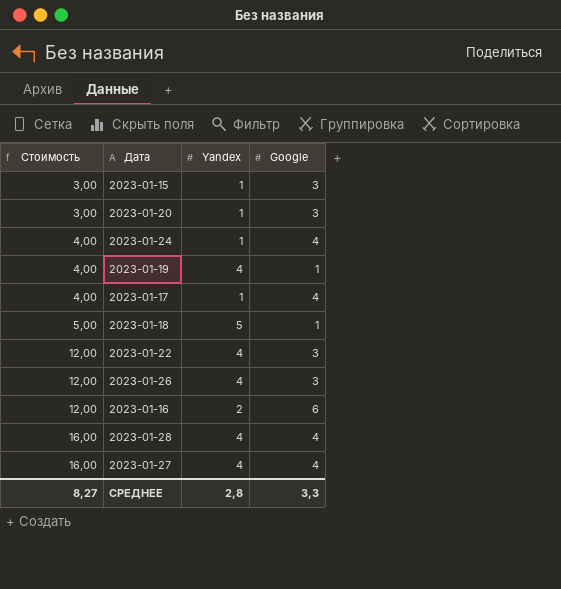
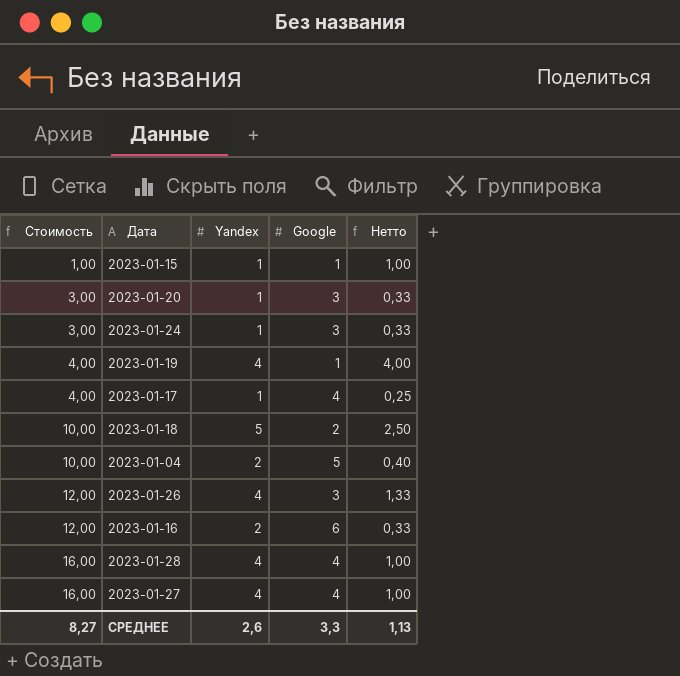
column Нетто | formula: none -> [Yandex] / [Google]
row 2023-01-22: 12,00 | 4 | 3 -> none
2023-01-15 | Стоимость: 3,00 -> 1,00
2023-01-15 | Google: 3 -> 1
2023-01-24 | Стоимость: 4,00 -> 3,00
2023-01-24 | Google: 4 -> 3
2023-01-18 | Стоимость: 5,00 -> 10,00
2023-01-18 | Google: 1 -> 2
row 2023-01-04: none -> 10,00 | 2 | 5 | 0,40
СРЕДНЕЕ | Yandex: 2,8 -> 2,6

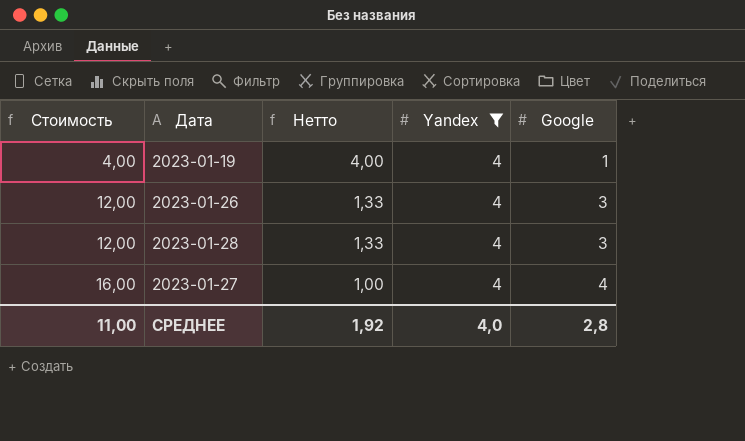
filter: none -> Yandex = 4
column Нетто | position: 5 -> 3
2023-01-28 | Стоимость: 16,00 -> 12,00
2023-01-28 | Нетто: 1,00 -> 1,33
2023-01-28 | Google: 4 -> 3
СРЕДНЕЕ | Стоимость: 8,27 -> 11,00
СРЕДНЕЕ | Нетто: 1,13 -> 1,92
СРЕДНЕЕ | Yandex: 2,6 -> 4,0
СРЕДНЕЕ | Google: 3,3 -> 2,8

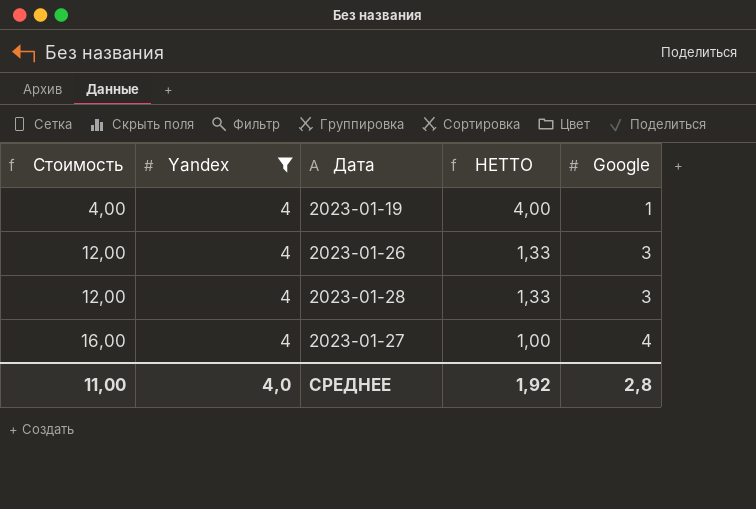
column Yandex | position: 4 -> 2
column name: Нетто -> НЕТТО

